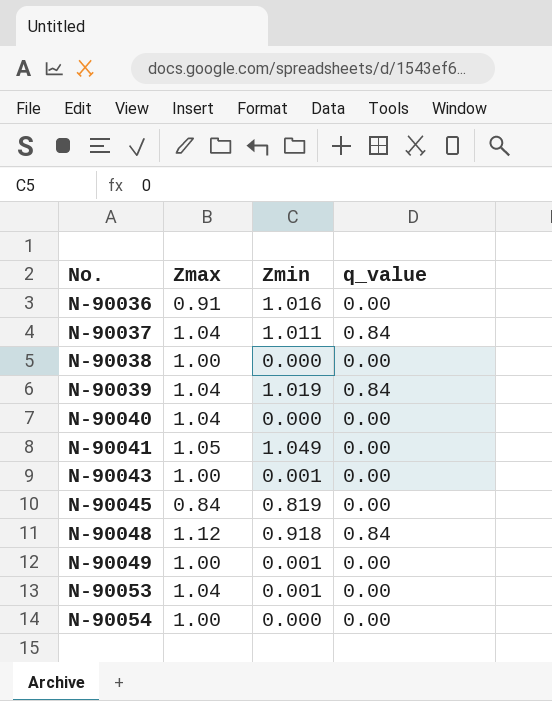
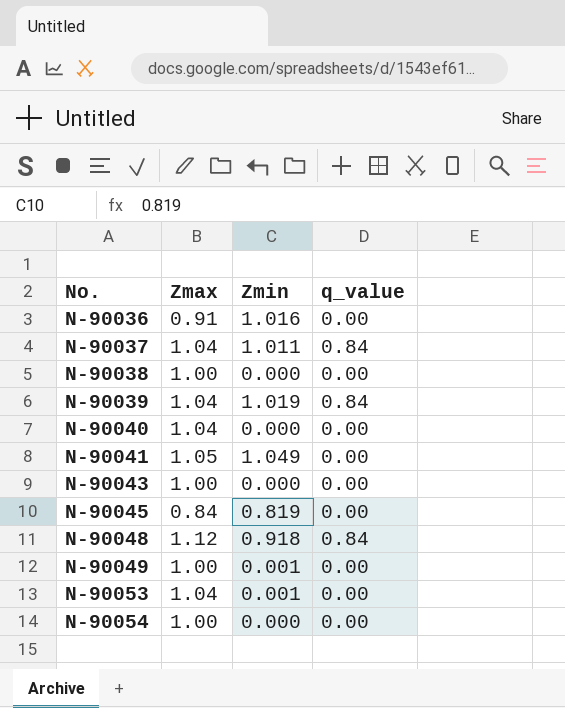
N-90043 | Zmin: 0.001 -> 0.000

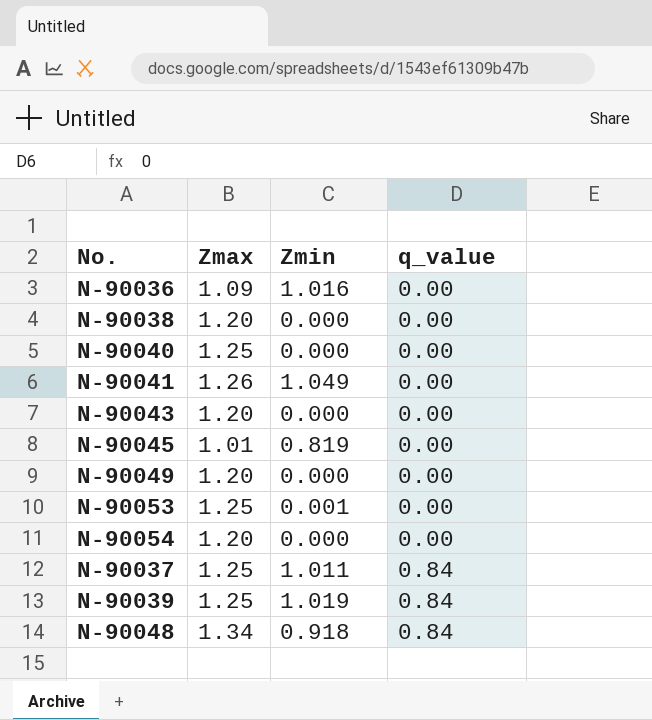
row order: No. ascending -> q_value ascending
N-90036 | Zmax: 0.91 -> 1.09
N-90038 | Zmax: 1.00 -> 1.20
N-90040 | Zmax: 1.04 -> 1.25
N-90041 | Zmax: 1.05 -> 1.26
N-90043 | Zmax: 1.00 -> 1.20
N-90045 | Zmax: 0.84 -> 1.01
N-90049 | Zmax: 1.00 -> 1.20
N-90049 | Zmin: 0.001 -> 0.000
N-90053 | Zmax: 1.04 -> 1.25
N-90054 | Zmax: 1.00 -> 1.20
N-90037 | Zmax: 1.04 -> 1.25
N-90039 | Zmax: 1.04 -> 1.25
N-90048 | Zmax: 1.12 -> 1.34

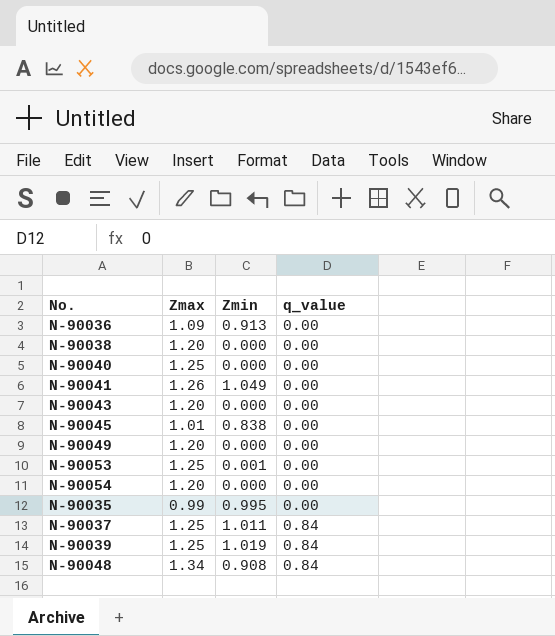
N-90036 | Zmin: 1.016 -> 0.913
N-90045 | Zmin: 0.819 -> 0.838
row N-90035: none -> 0.99 | 0.995 | 0.00
N-90048 | Zmin: 0.918 -> 0.908

